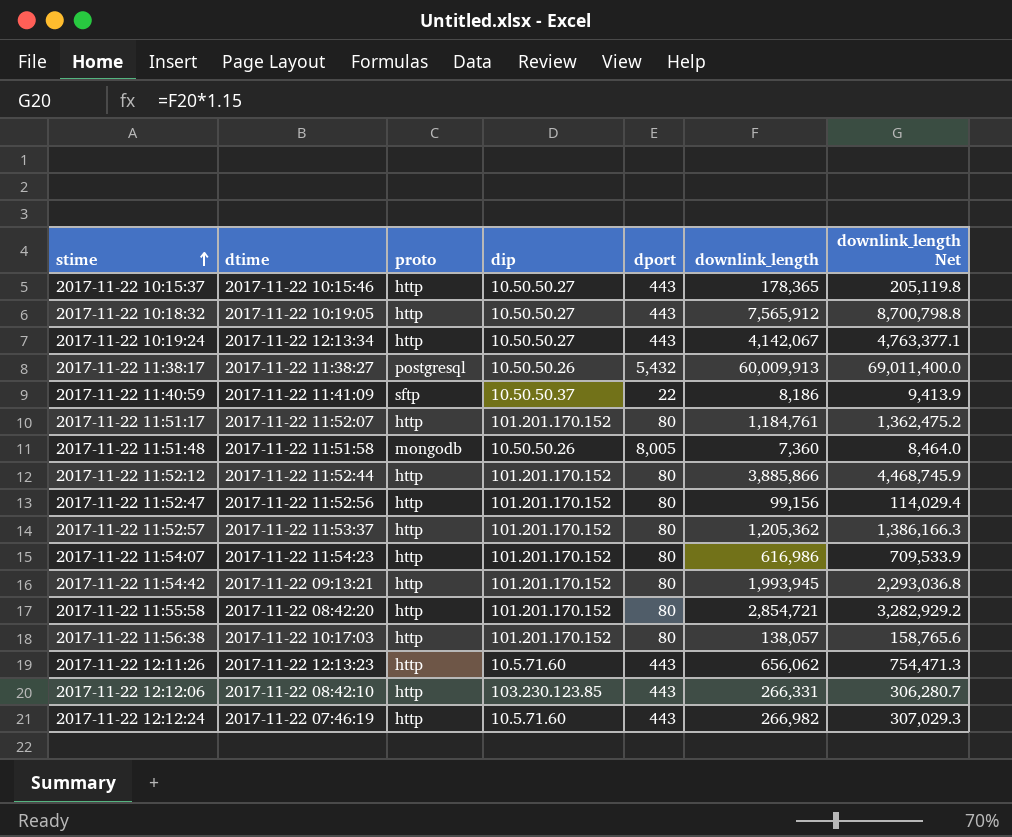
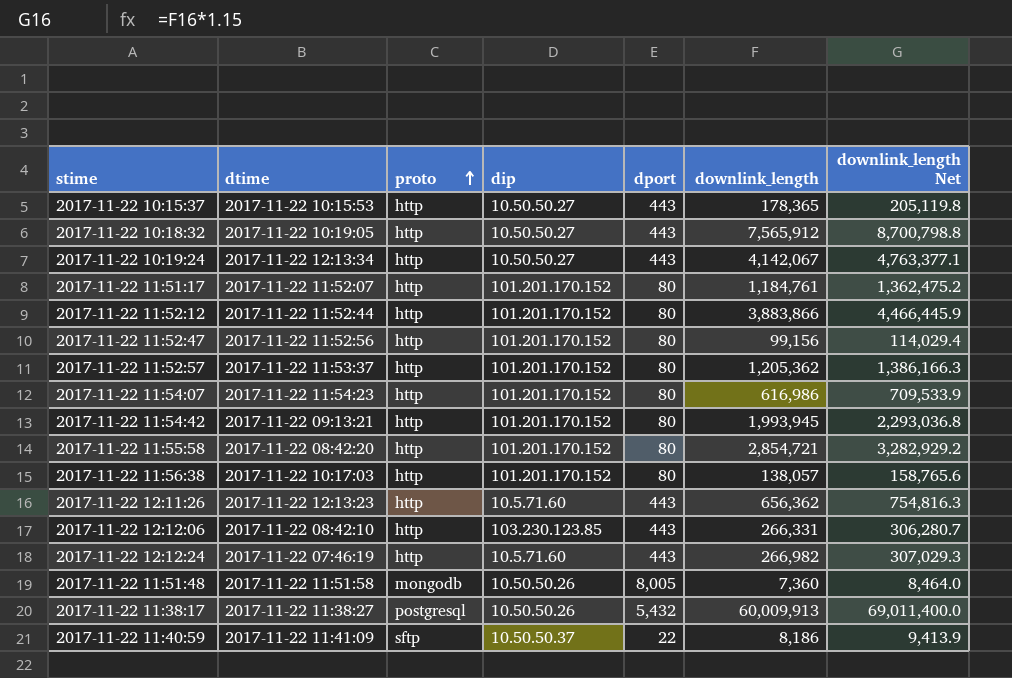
row order: stime ascending -> proto ascending
2017-11-22 10:15:37 | dtime: 2017-11-22 10:15:46 -> 2017-11-22 10:15:53
2017-11-22 11:52:12 | downlink_length: 3,885,866 -> 3,883,866
2017-11-22 11:52:12 | downlink_length Net: 4,468,745.9 -> 4,466,445.9
2017-11-22 12:11:26 | downlink_length: 656,062 -> 656,362
2017-11-22 12:11:26 | downlink_length Net: 754,471.3 -> 754,816.3

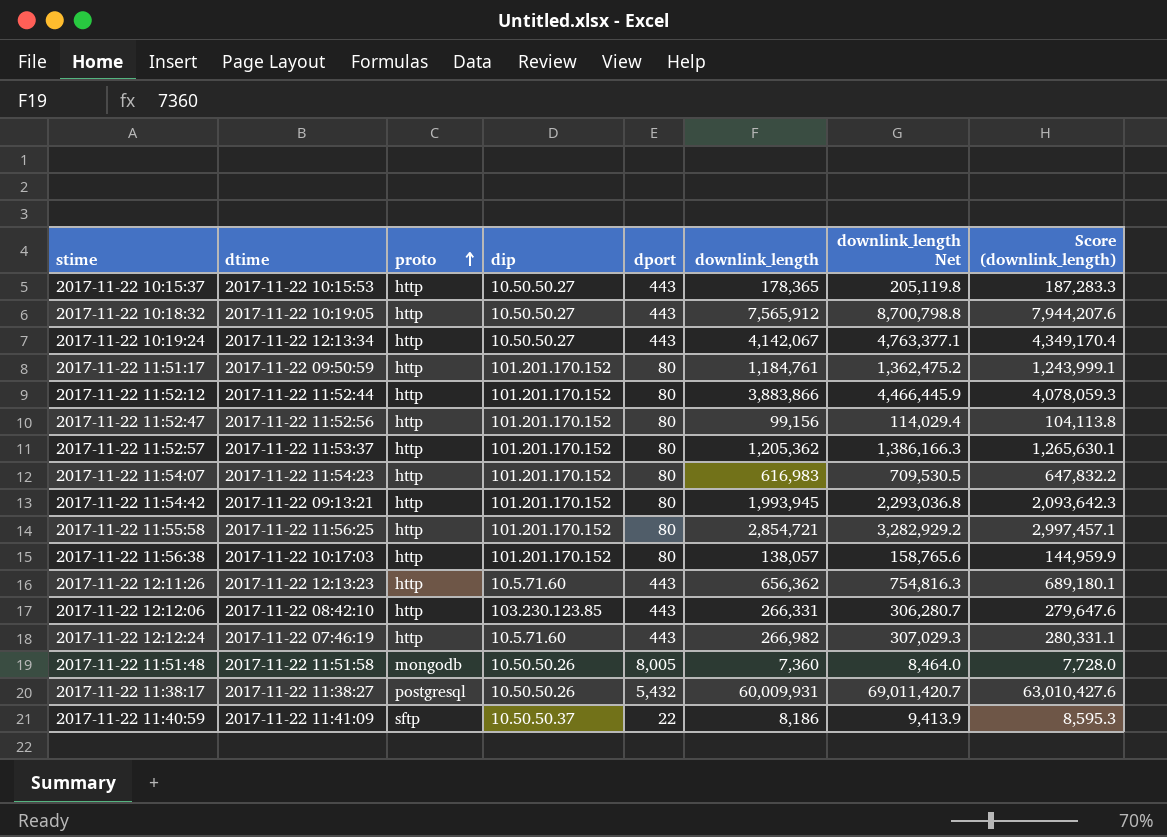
column Score (downlink_length) | formula: none -> [downlink_length] * 1.05
2017-11-22 11:51:17 | dtime: 2017-11-22 11:52:07 -> 2017-11-22 09:50:59
2017-11-22 11:54:07 | downlink_length: 616,986 -> 616,983
2017-11-22 11:54:07 | downlink_length Net: 709,533.9 -> 709,530.5
2017-11-22 11:55:58 | dtime: 2017-11-22 08:42:20 -> 2017-11-22 11:56:25
2017-11-22 11:38:17 | downlink_length: 60,009,913 -> 60,009,931
2017-11-22 11:38:17 | downlink_length Net: 69,011,400.0 -> 69,011,420.7

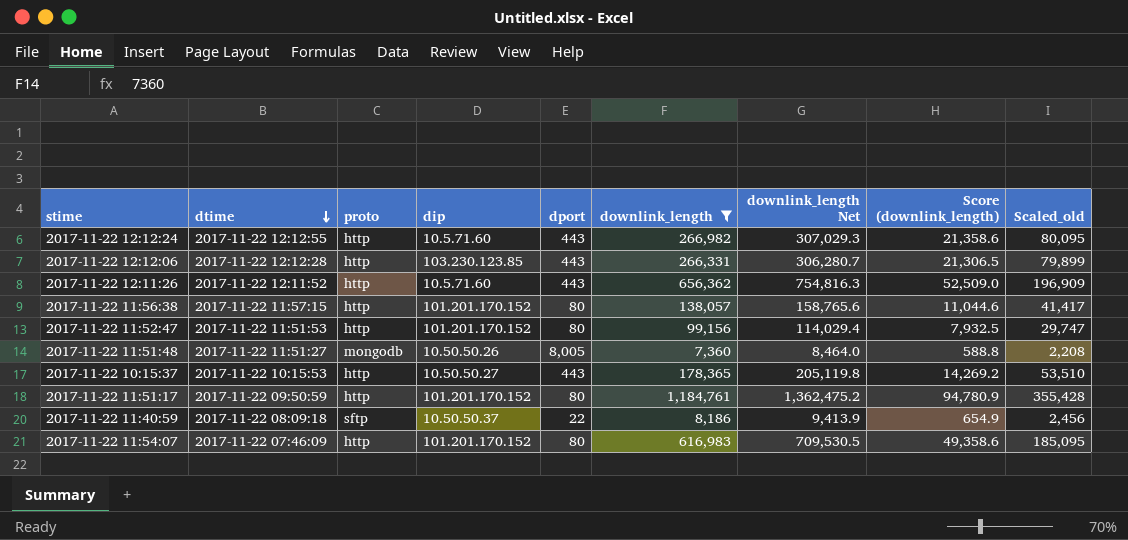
filter: none -> downlink_length <= 1,184,761
row order: proto ascending -> dtime descending
column Score (downlink_length) | formula: [downlink_length] * 1.05 -> [downlink_length] * 0.08
column Scaled_old | formula: none -> [downlink_length] * 0.3
2017-11-22 12:12:24 | dtime: 2017-11-22 07:46:19 -> 2017-11-22 12:12:55
2017-11-22 12:12:06 | dtime: 2017-11-22 08:42:10 -> 2017-11-22 12:12:28
2017-11-22 12:11:26 | dtime: 2017-11-22 12:13:23 -> 2017-11-22 12:11:52
2017-11-22 11:56:38 | dtime: 2017-11-22 10:17:03 -> 2017-11-22 11:57:15
2017-11-22 11:52:47 | dtime: 2017-11-22 11:52:56 -> 2017-11-22 11:51:53
2017-11-22 11:51:48 | dtime: 2017-11-22 11:51:58 -> 2017-11-22 11:51:27
2017-11-22 11:40:59 | dtime: 2017-11-22 11:41:09 -> 2017-11-22 08:09:18
2017-11-22 11:54:07 | dtime: 2017-11-22 11:54:23 -> 2017-11-22 07:46:09

